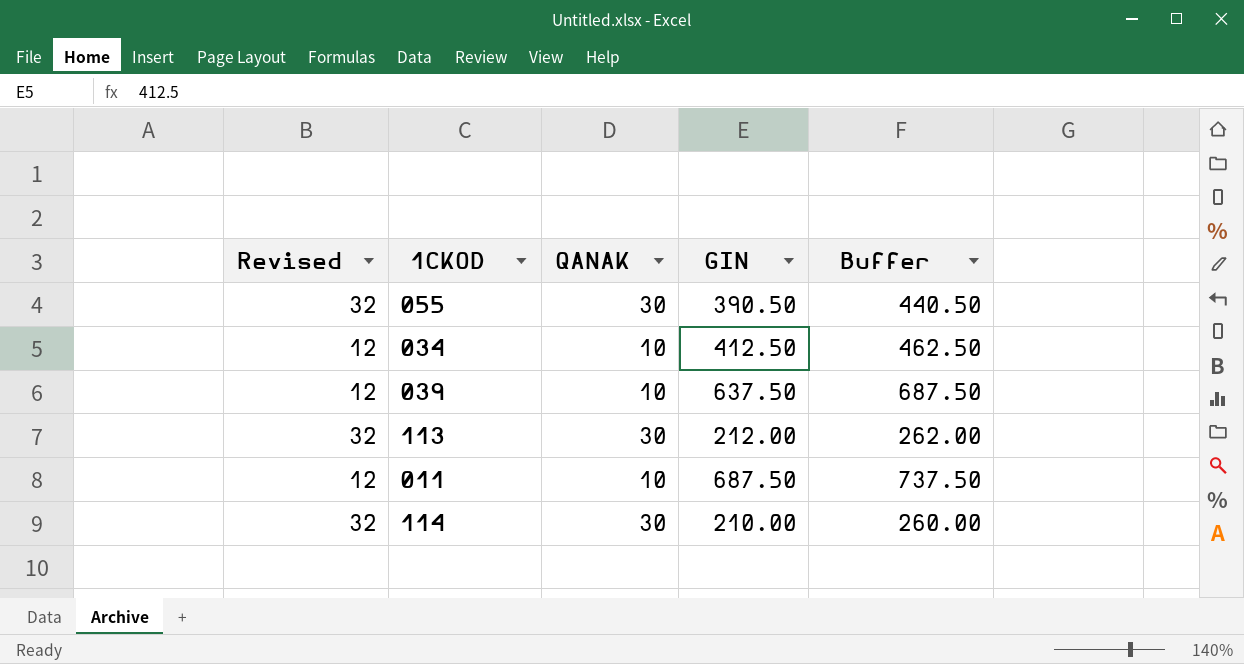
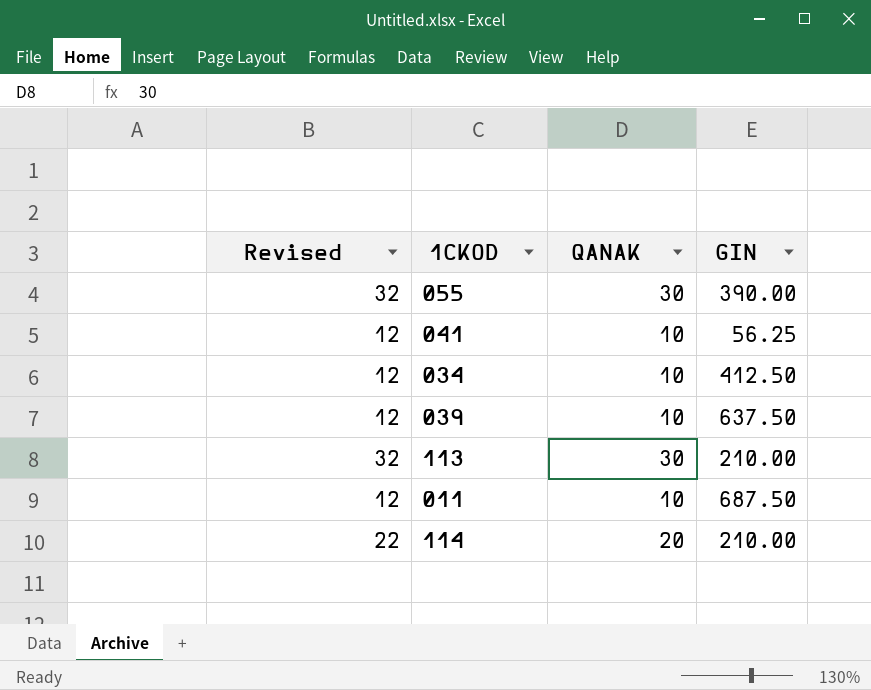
column Buffer | formula: [GIN] + 50 -> none
055 | GIN: 390.50 -> 390.00
row 041: none -> 12 | 10 | 56.25
113 | GIN: 212.00 -> 210.00
114 | Revised: 32 -> 22
114 | QANAK: 30 -> 20

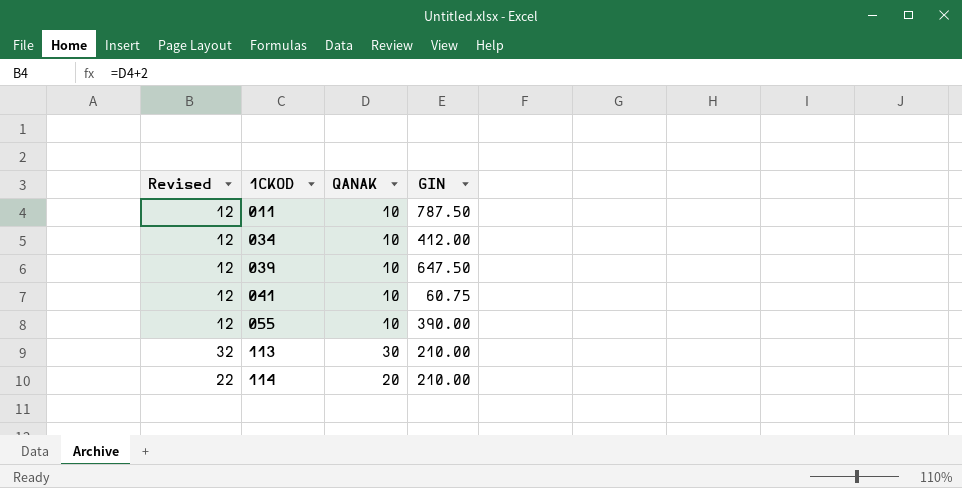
row order: none -> 1CKOD ascending
011 | GIN: 687.50 -> 787.50
034 | GIN: 412.50 -> 412.00
039 | GIN: 637.50 -> 647.50
041 | GIN: 56.25 -> 60.75
055 | Revised: 32 -> 12
055 | QANAK: 30 -> 10

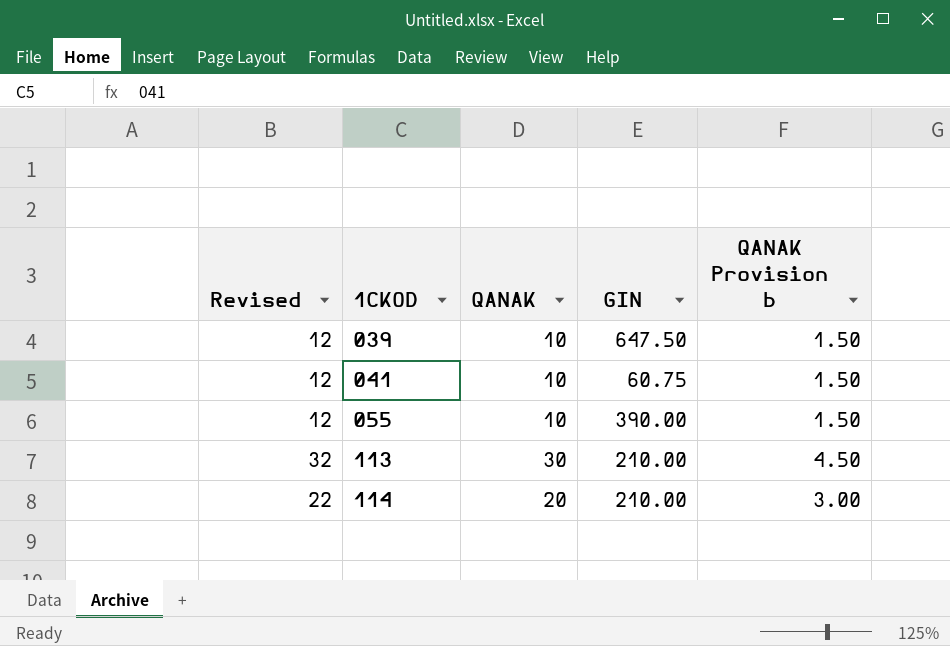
column QANAK Provision b | formula: none -> [QANAK] * 0.15
row 011: 12 | 10 | 787.50 -> none
row 034: 12 | 10 | 412.00 -> none

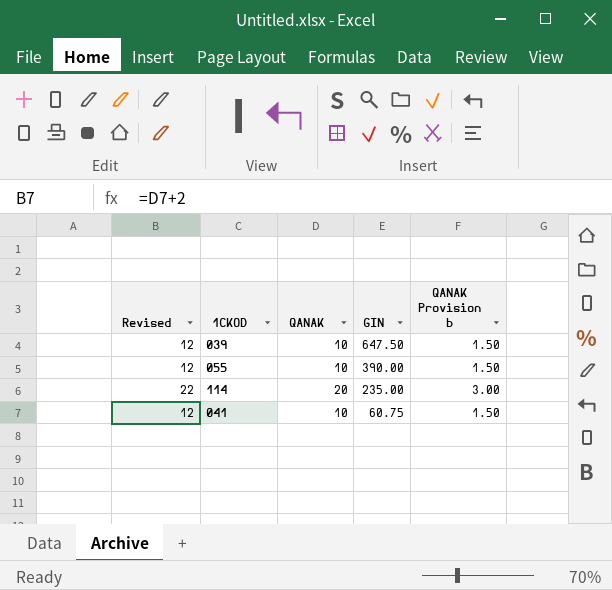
row order: 1CKOD ascending -> GIN descending
row 113: 32 | 30 | 210.00 | 4.50 -> none
114 | GIN: 210.00 -> 235.00

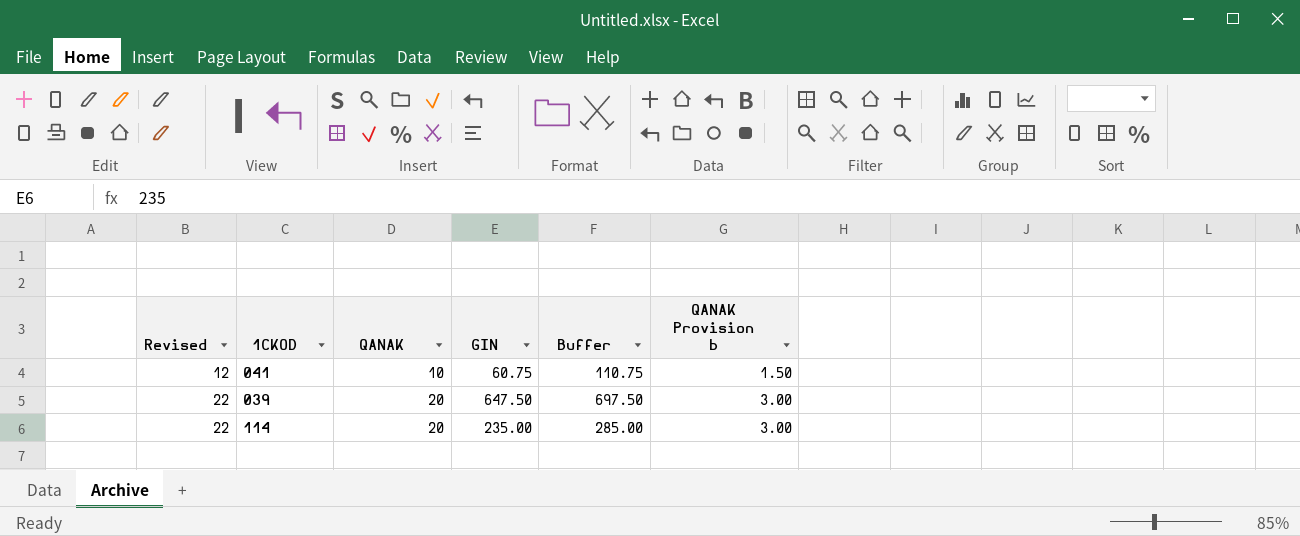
row order: GIN descending -> Revised ascending
column Buffer | formula: none -> [GIN] + 50
row 055: 12 | 10 | 390.00 | 1.50 -> none
039 | Revised: 12 -> 22
039 | QANAK: 10 -> 20
039 | QANAK Provision b: 1.50 -> 3.00

